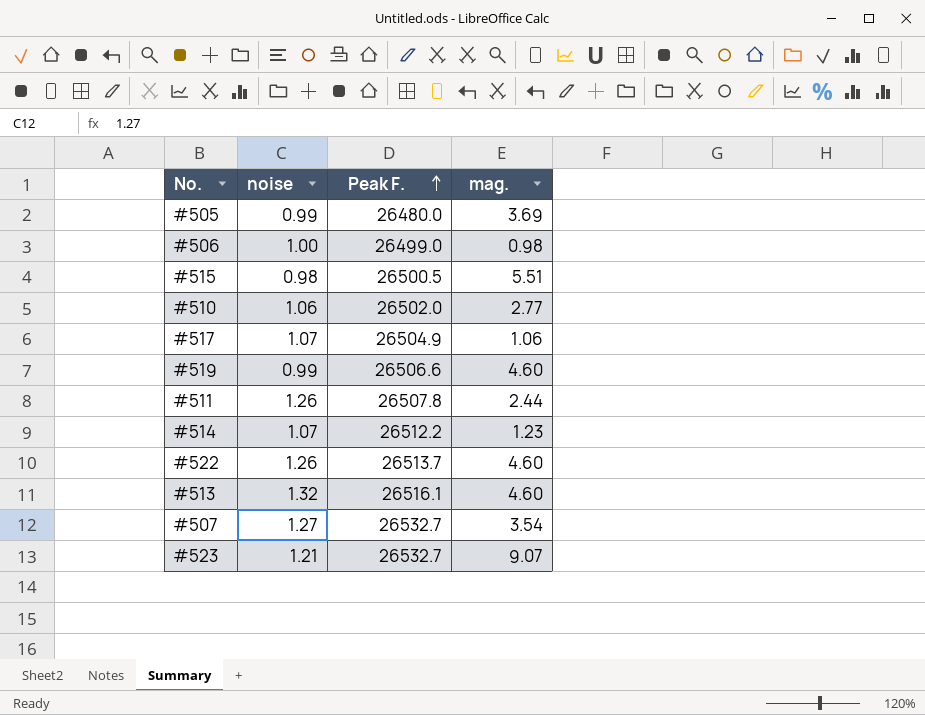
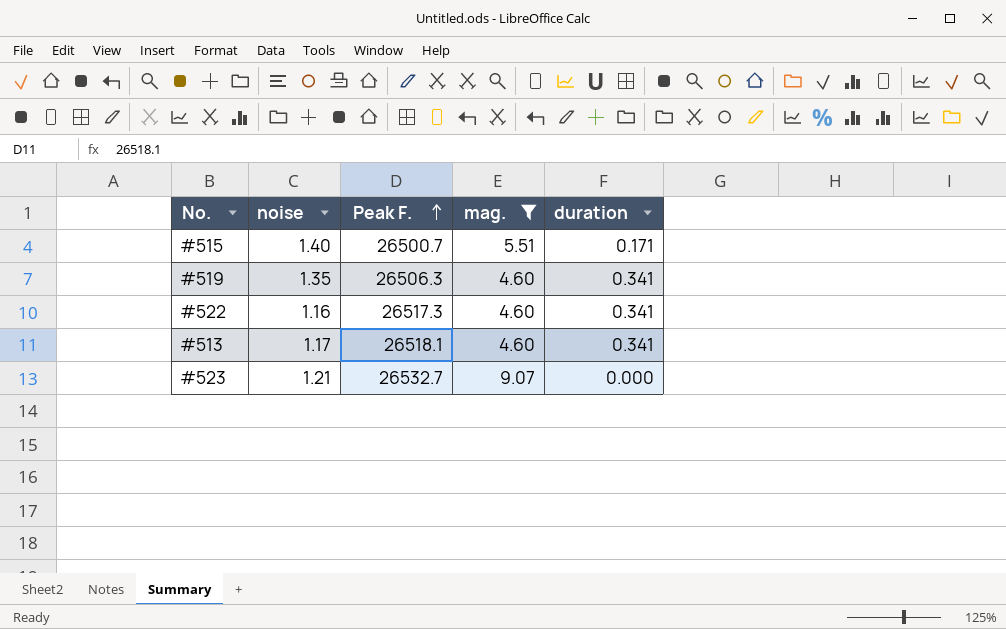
filter: none -> mag. >= 4.60
column duration | position: none -> 5
#515 | noise: 0.98 -> 1.40
#515 | Peak F.: 26500.5 -> 26500.7
#519 | noise: 0.99 -> 1.35
#519 | Peak F.: 26506.6 -> 26506.3
#522 | noise: 1.26 -> 1.16
#522 | Peak F.: 26513.7 -> 26517.3
#513 | noise: 1.32 -> 1.17
#513 | Peak F.: 26516.1 -> 26518.1

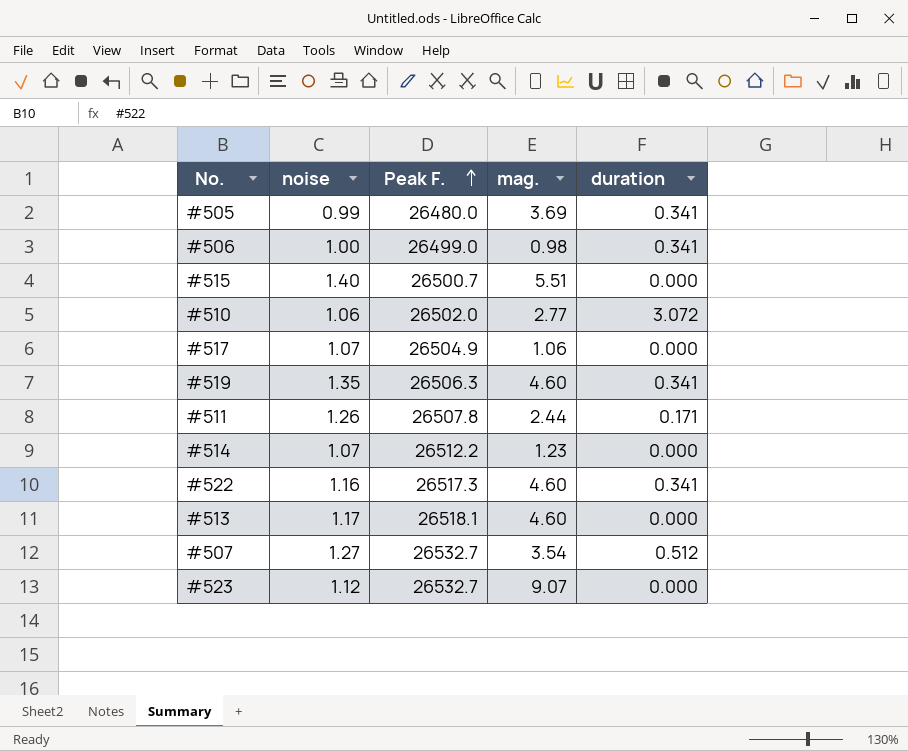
filter: mag. >= 4.60 -> none
#515 | duration: 0.171 -> 0.000
#513 | duration: 0.341 -> 0.000
#523 | noise: 1.21 -> 1.12

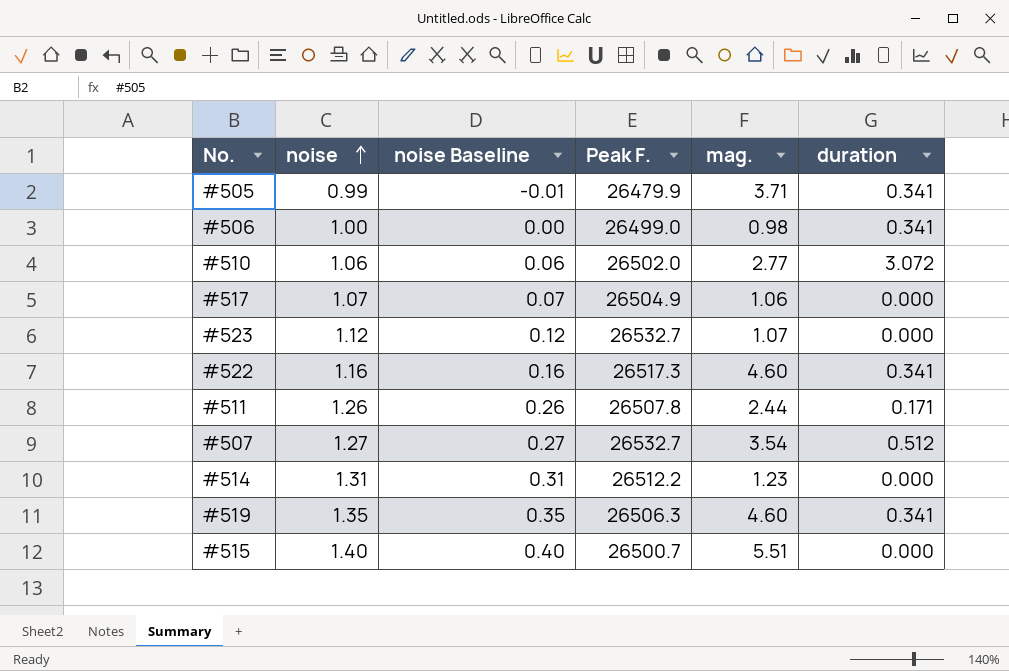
row order: Peak F. ascending -> noise ascending
column noise Baseline | formula: none -> [noise] - 1
row #513: 1.17 | 26518.1 | 4.60 | 0.000 -> none
#505 | Peak F.: 26480.0 -> 26479.9
#505 | mag.: 3.69 -> 3.71
#523 | mag.: 9.07 -> 1.07
#514 | noise: 1.07 -> 1.31

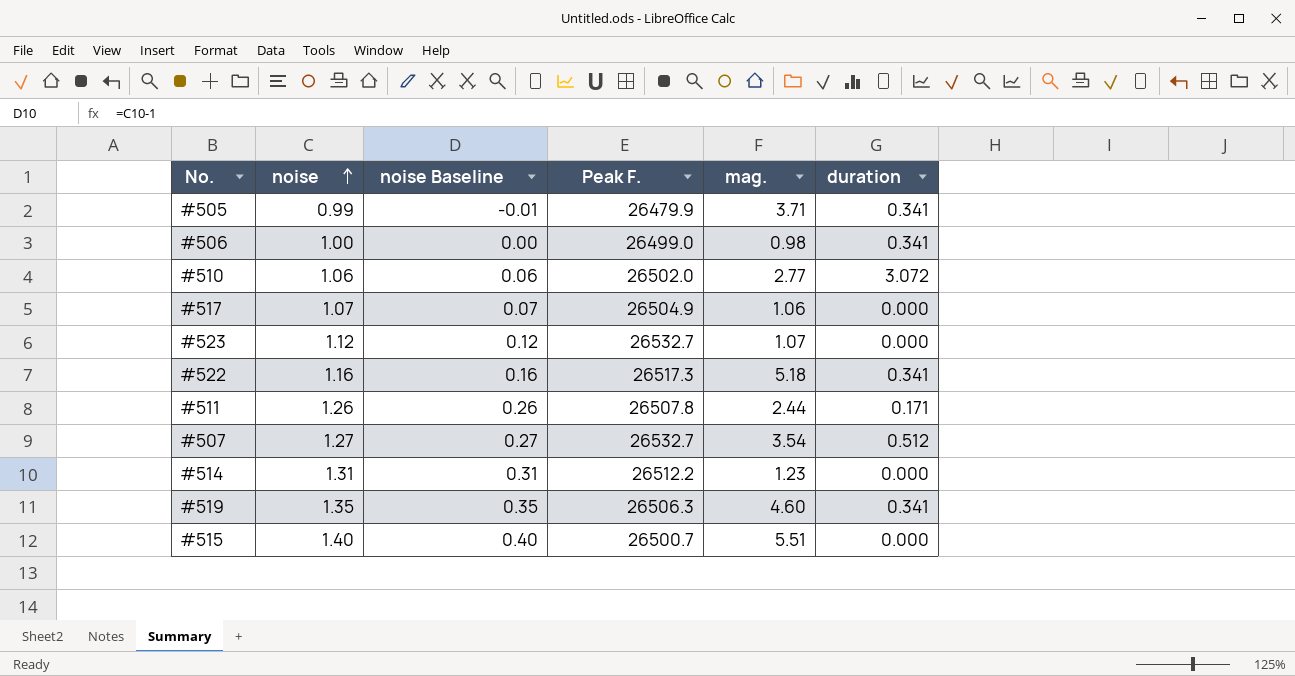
#522 | mag.: 4.60 -> 5.18

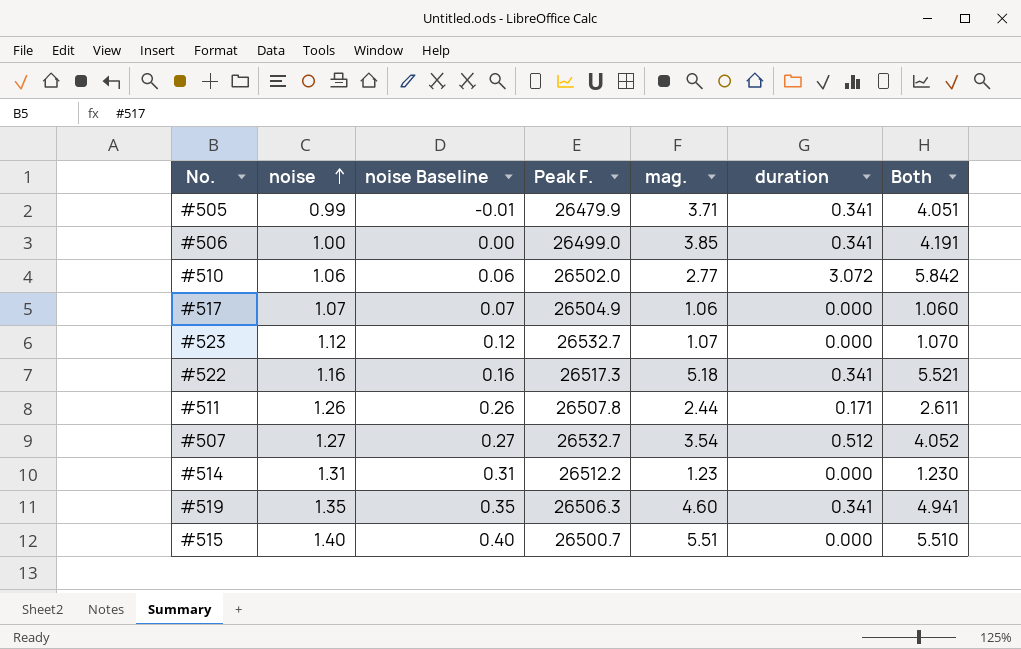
column Both | formula: none -> [mag.] + [duration]
#506 | mag.: 0.98 -> 3.85

